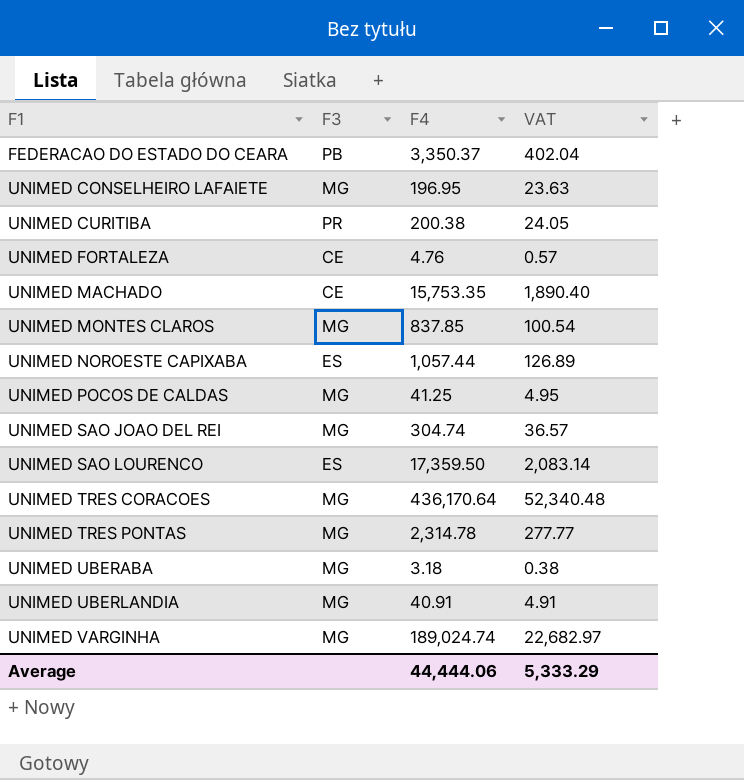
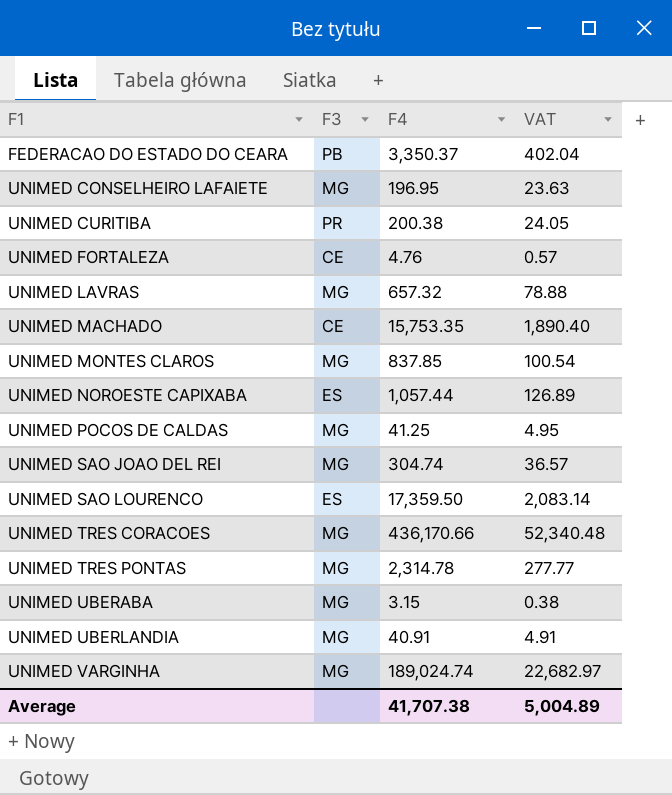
row UNIMED LAVRAS: none -> MG | 657.32 | 78.88
UNIMED TRES CORACOES | F4: 436,170.64 -> 436,170.66
UNIMED UBERABA | F4: 3.18 -> 3.15
Average | F4: 44,444.06 -> 41,707.38
Average | VAT: 5,333.29 -> 5,004.89

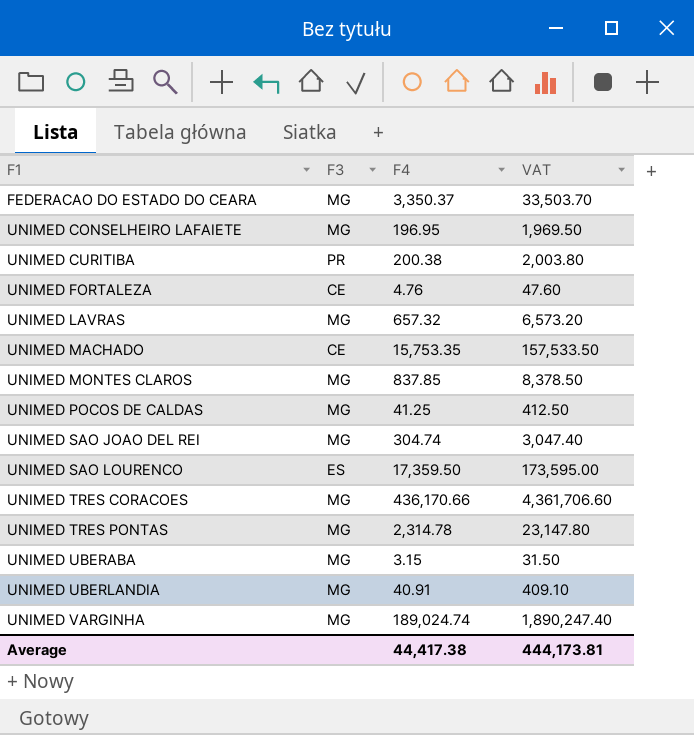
column VAT | formula: [F4] * 0.12 -> [F4] * 10
row UNIMED NOROESTE CAPIXABA: ES | 1,057.44 | 126.89 -> none
FEDERACAO DO ESTADO DO CEARA | F3: PB -> MG
Average | F4: 41,707.38 -> 44,417.38
Average | VAT: 5,004.89 -> 444,173.81

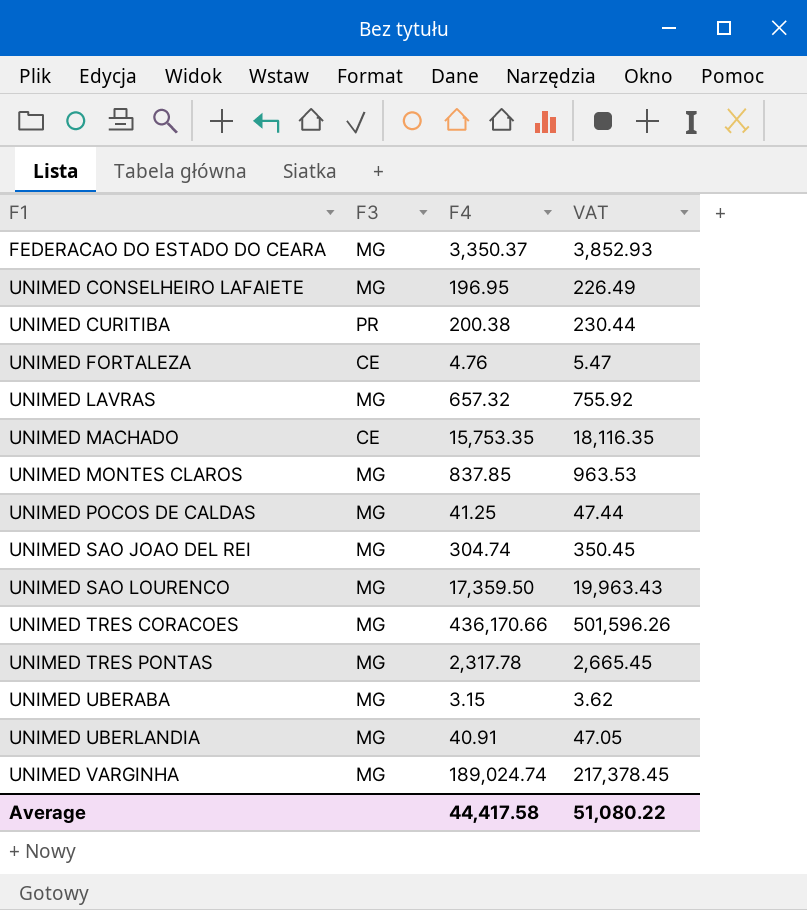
column VAT | formula: [F4] * 10 -> [F4] * 1.15
UNIMED SAO LOURENCO | F3: ES -> MG
UNIMED TRES PONTAS | F4: 2,314.78 -> 2,317.78
Average | F4: 44,417.38 -> 44,417.58
Average | VAT: 444,173.81 -> 51,080.22

